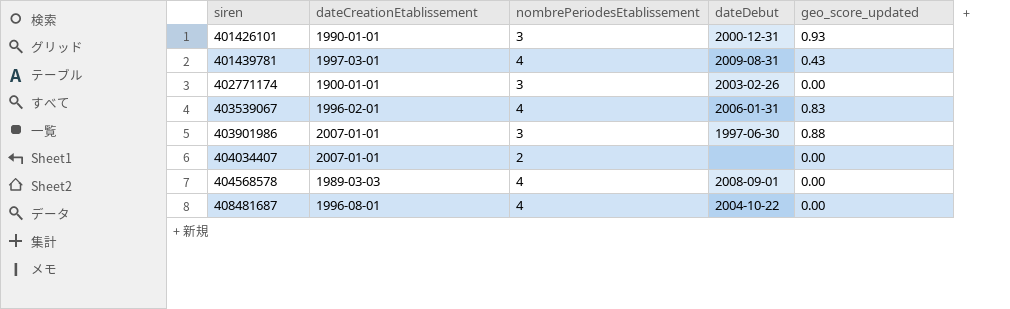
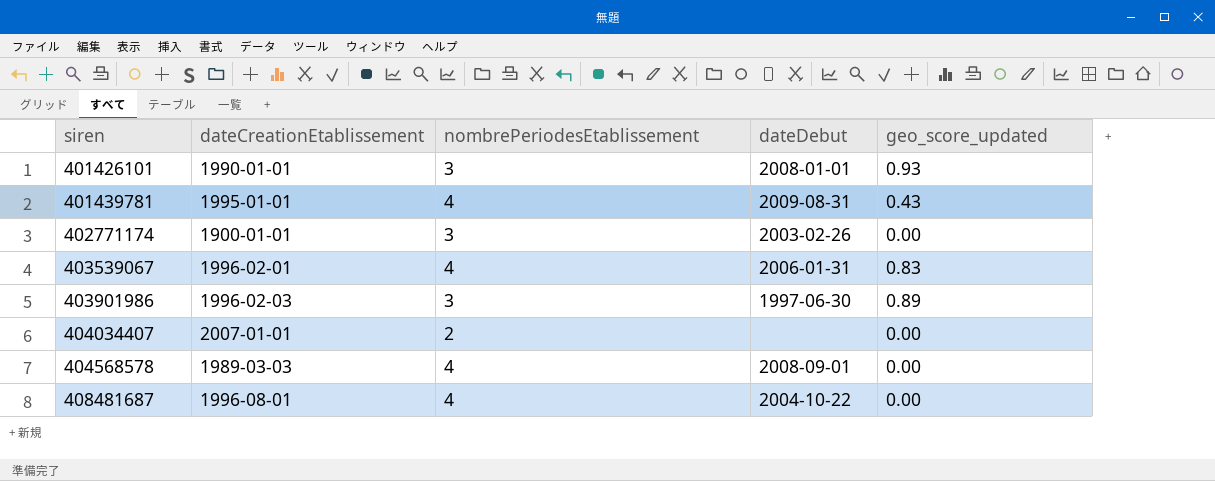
401426101 | dateDebut: 2000-12-31 -> 2008-01-01
401439781 | dateCreationEtablissement: 1997-03-01 -> 1995-01-01
403901986 | dateCreationEtablissement: 2007-01-01 -> 1996-02-03
403901986 | geo_score_updated: 0.88 -> 0.89

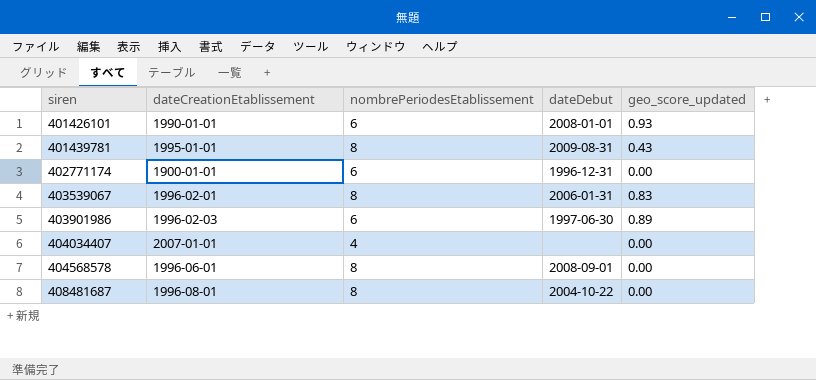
401426101 | nombrePeriodesEtablissement: 3 -> 6
401439781 | nombrePeriodesEtablissement: 4 -> 8
402771174 | nombrePeriodesEtablissement: 3 -> 6
402771174 | dateDebut: 2003-02-26 -> 1996-12-31
403539067 | nombrePeriodesEtablissement: 4 -> 8
403901986 | nombrePeriodesEtablissement: 3 -> 6
404034407 | nombrePeriodesEtablissement: 2 -> 4
404568578 | dateCreationEtablissement: 1989-03-03 -> 1996-06-01
404568578 | nombrePeriodesEtablissement: 4 -> 8
408481687 | nombrePeriodesEtablissement: 4 -> 8

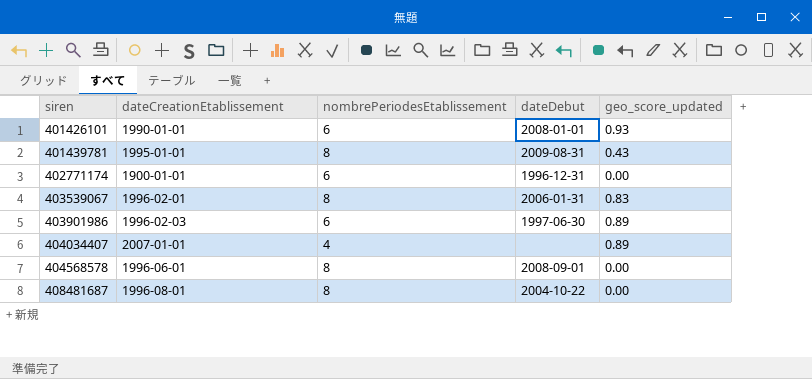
404034407 | geo_score_updated: 0.00 -> 0.89

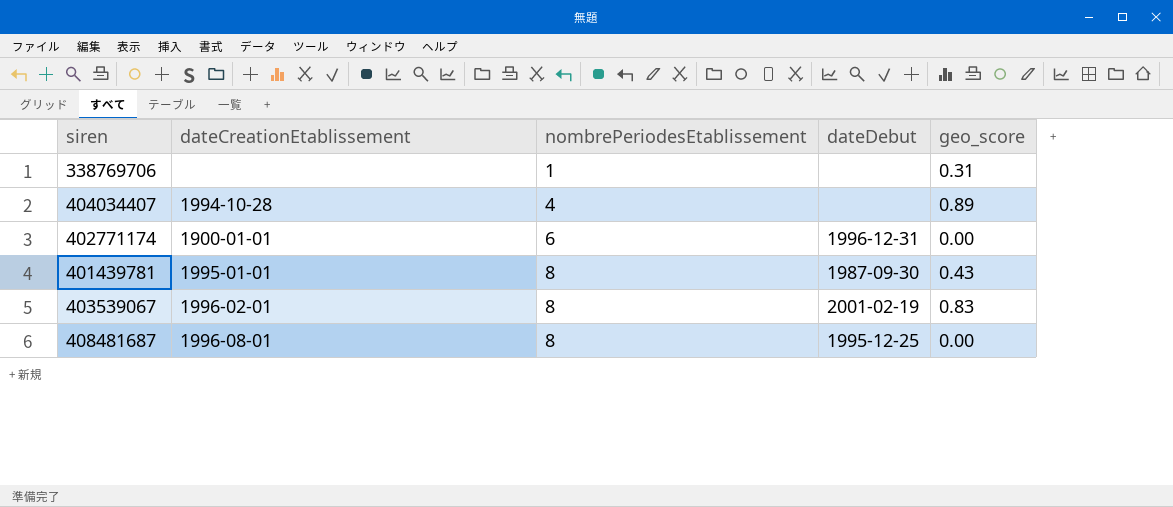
row order: siren ascending -> nombrePeriodesEtablissement ascending
column name: geo_score_updated -> geo_score
row 401426101: 1990-01-01 | 6 | 2008-01-01 | 0.93 -> none
row 403901986: 1996-02-03 | 6 | 1997-06-30 | 0.89 -> none
row 404568578: 1996-06-01 | 8 | 2008-09-01 | 0.00 -> none
row 338769706: none -> none | 1 | none | 0.31
404034407 | dateCreationEtablissement: 2007-01-01 -> 1994-10-28
401439781 | dateDebut: 2009-08-31 -> 1987-09-30
403539067 | dateDebut: 2006-01-31 -> 2001-02-19
408481687 | dateDebut: 2004-10-22 -> 1995-12-25

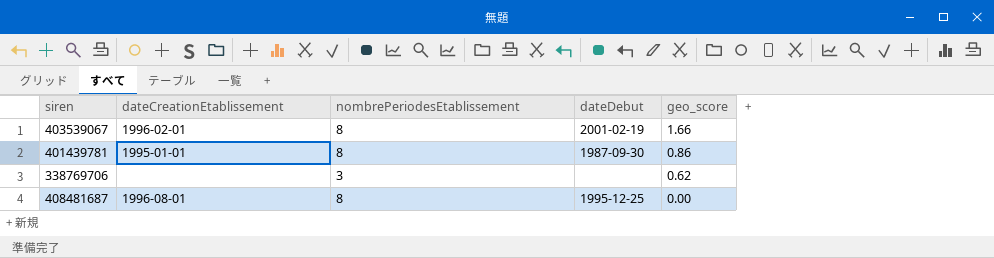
row order: nombrePeriodesEtablissement ascending -> geo_score descending
row 404034407: 1994-10-28 | 4 | none | 0.89 -> none
row 402771174: 1900-01-01 | 6 | 1996-12-31 | 0.00 -> none
403539067 | geo_score: 0.83 -> 1.66
401439781 | geo_score: 0.43 -> 0.86
338769706 | nombrePeriodesEtablissement: 1 -> 3
338769706 | geo_score: 0.31 -> 0.62

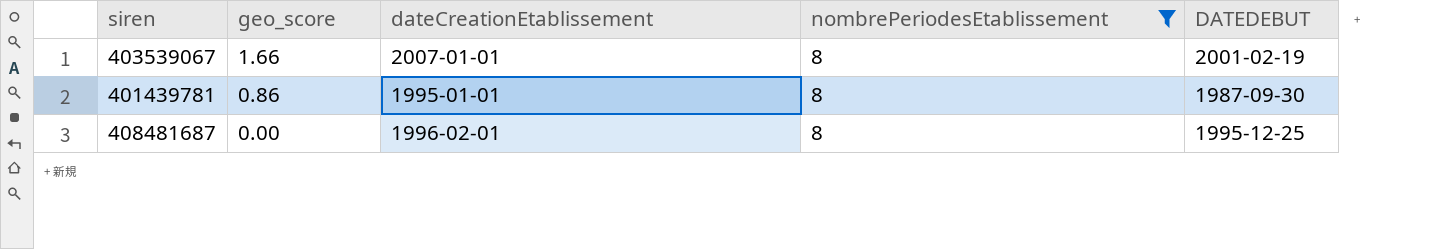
filter: none -> nombrePeriodesEtablissement = 8
column geo_score | position: 5 -> 2
column name: dateDebut -> DATEDEBUT
403539067 | dateCreationEtablissement: 1996-02-01 -> 2007-01-01
408481687 | dateCreationEtablissement: 1996-08-01 -> 1996-02-01

